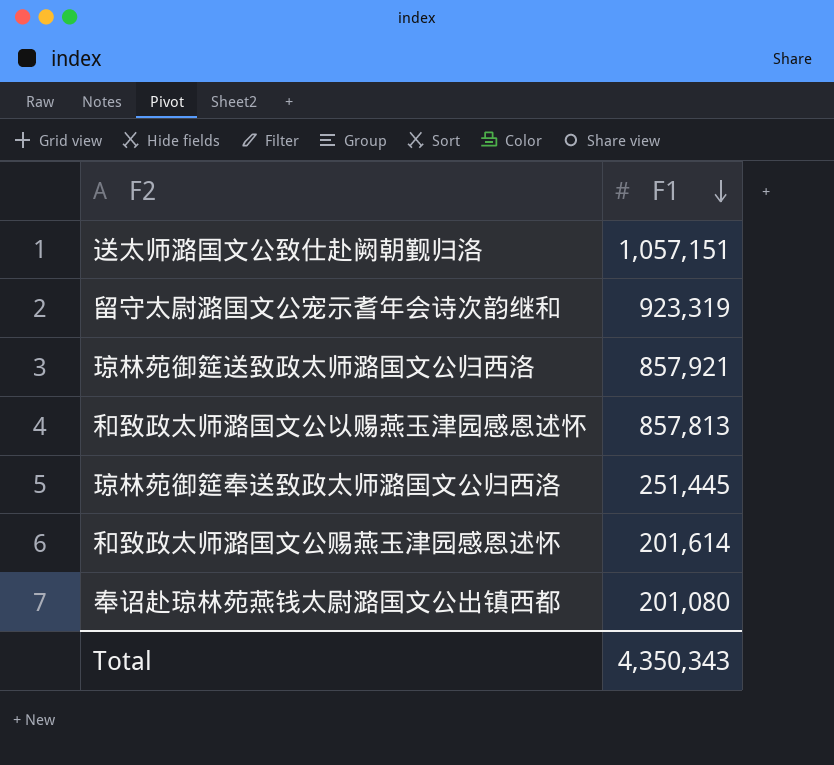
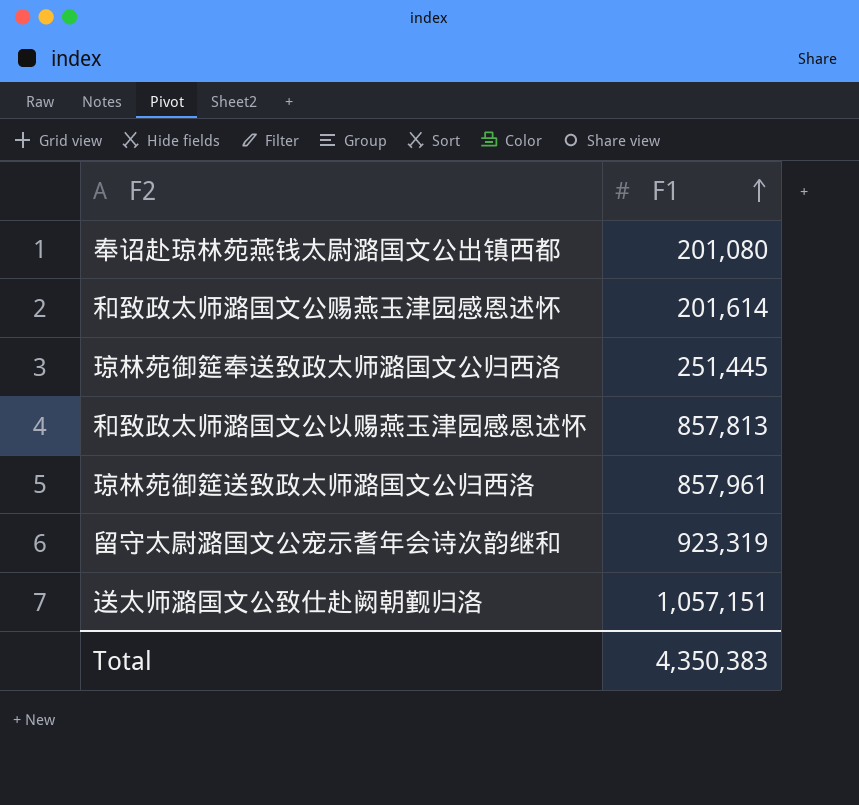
row order: F1 descending -> F1 ascending
琼林苑御筵送致政太师潞国文公归西洛 | F1: 857,921 -> 857,961
Total | F1: 4,350,343 -> 4,350,383

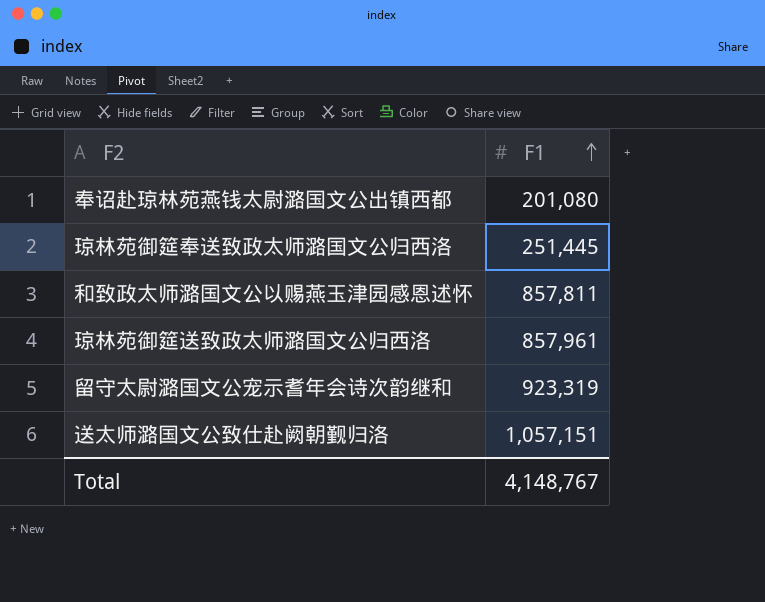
row 和致政太师潞国文公赐燕玉津园感恩述怀: 201,614 -> none
和致政太师潞国文公以赐燕玉津园感恩述怀 | F1: 857,813 -> 857,811
Total | F1: 4,350,383 -> 4,148,767

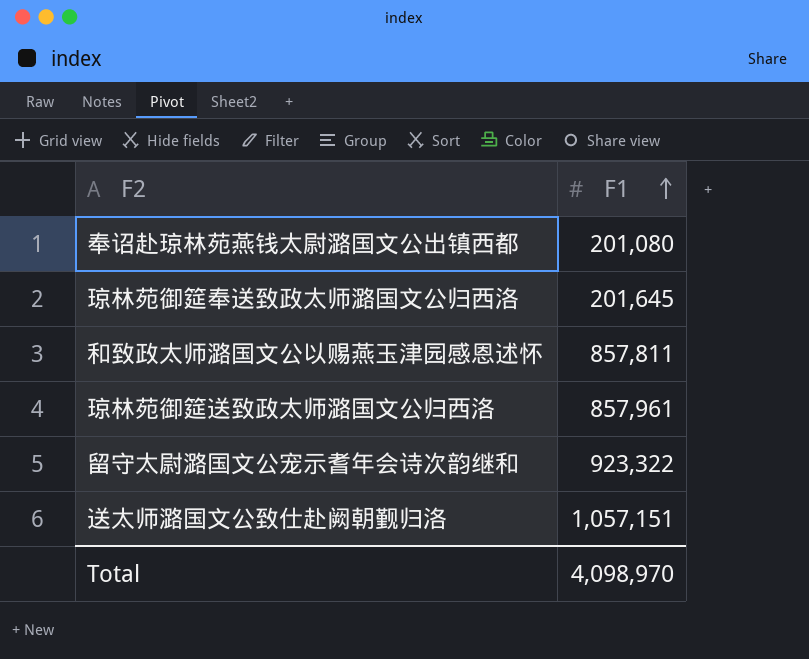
琼林苑御筵奉送致政太师潞国文公归西洛 | F1: 251,445 -> 201,645
留守太尉潞国文公宠示耆年会诗次韵继和 | F1: 923,319 -> 923,322
Total | F1: 4,148,767 -> 4,098,970

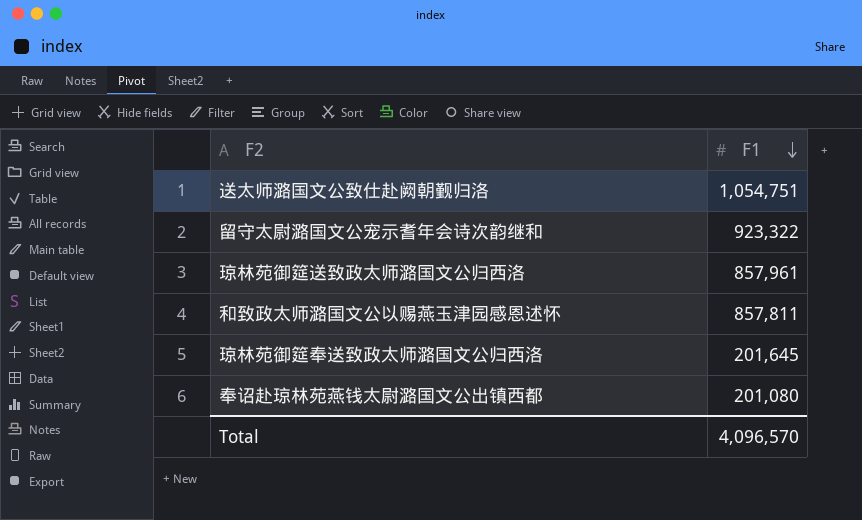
row order: F1 ascending -> F1 descending
送太师潞国文公致仕赴阙朝觐归洛 | F1: 1,057,151 -> 1,054,751
Total | F1: 4,098,970 -> 4,096,570

